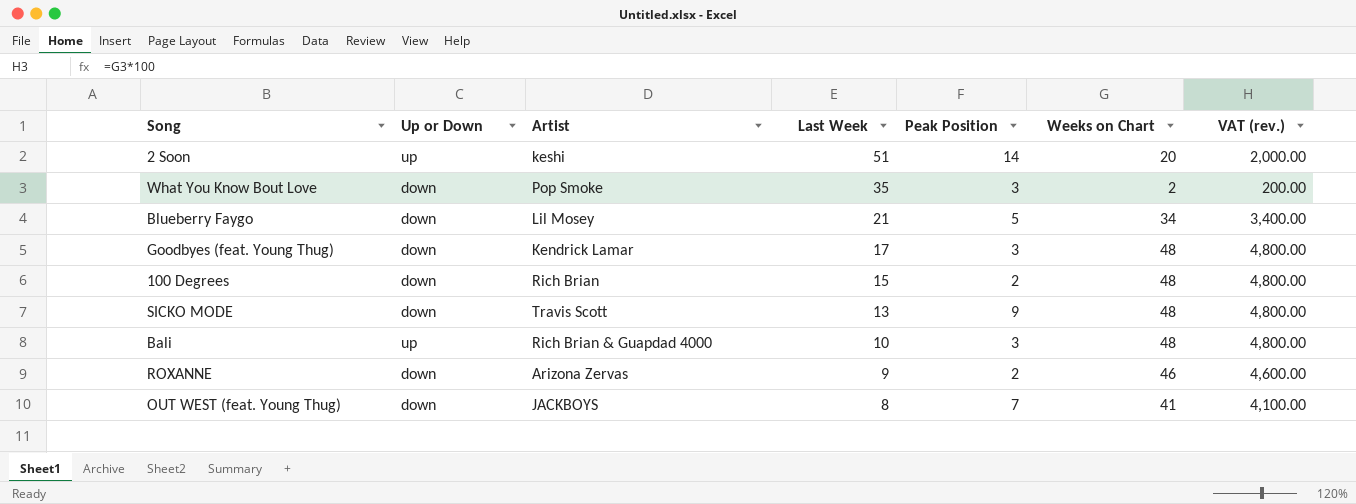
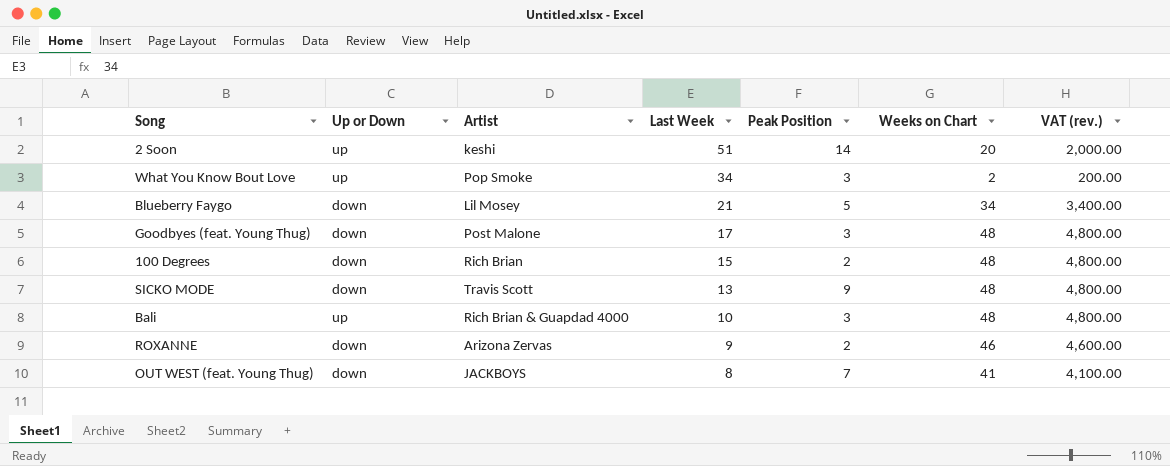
What You Know Bout Love | Up or Down: down -> up
What You Know Bout Love | Last Week: 35 -> 34
Goodbyes (feat. Young Thug) | Artist: Kendrick Lamar -> Post Malone

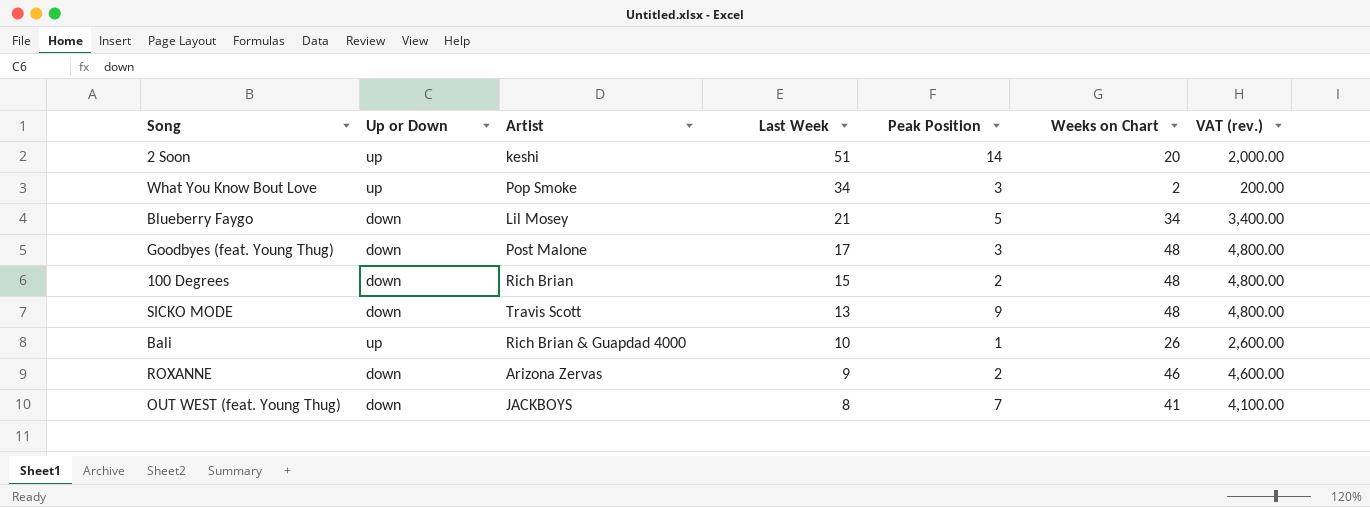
Bali | Peak Position: 3 -> 1
Bali | Weeks on Chart: 48 -> 26
Bali | VAT (rev.): 4,800.00 -> 2,600.00

